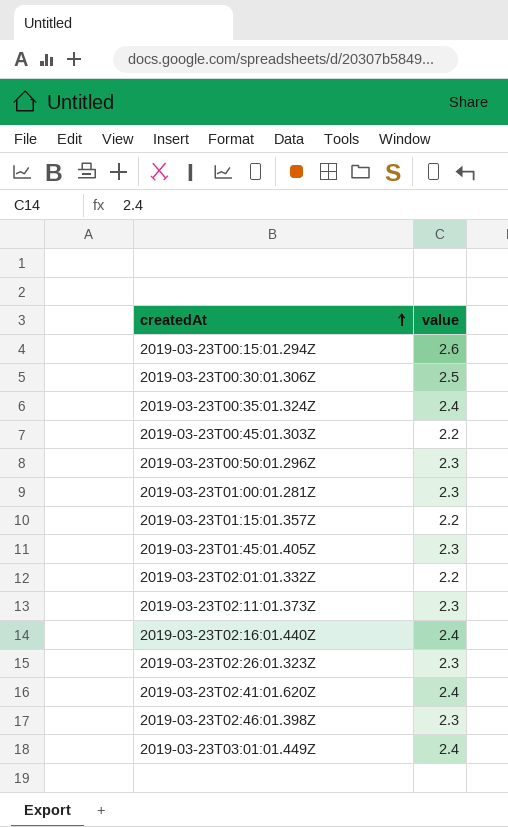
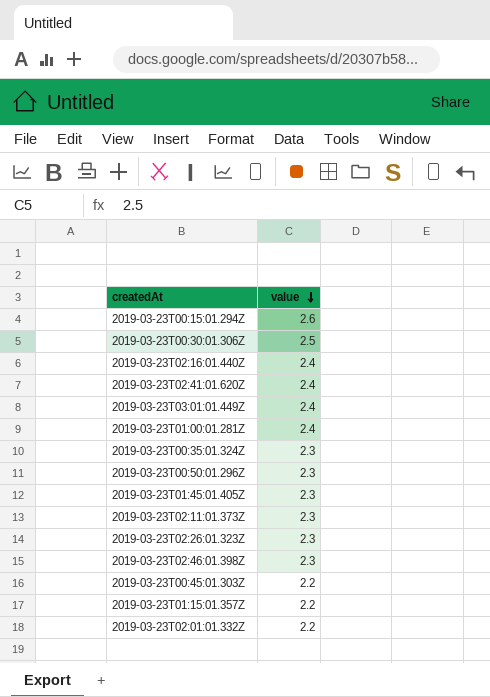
row order: createdAt ascending -> value descending
2019-03-23T01:00:01.281Z | value: 2.3 -> 2.4
2019-03-23T00:35:01.324Z | value: 2.4 -> 2.3

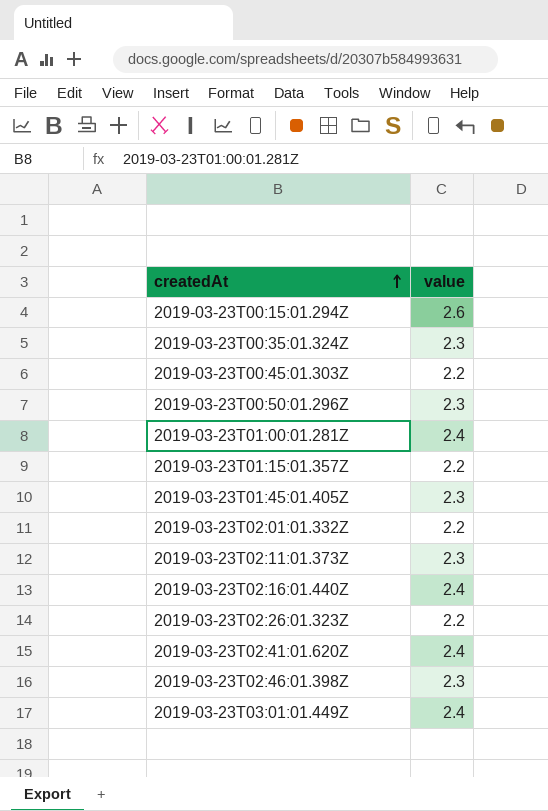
row order: value descending -> createdAt ascending
row 2019-03-23T00:30:01.306Z: 2.5 -> none
2019-03-23T02:26:01.323Z | value: 2.3 -> 2.2

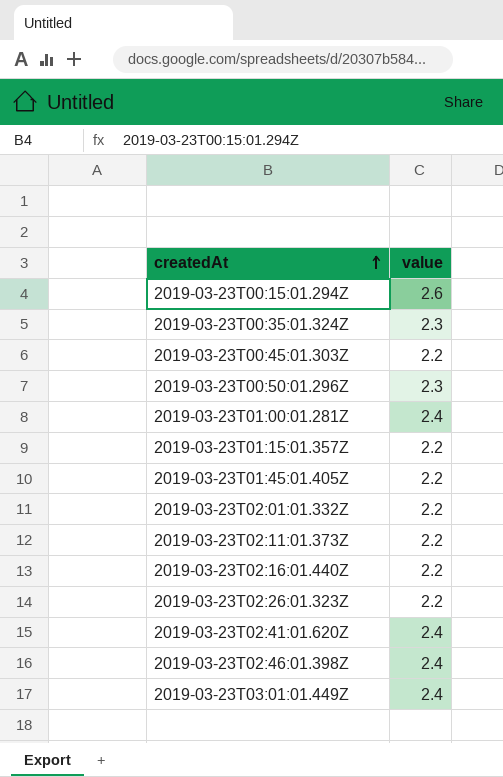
2019-03-23T01:45:01.405Z | value: 2.3 -> 2.2
2019-03-23T02:11:01.373Z | value: 2.3 -> 2.2
2019-03-23T02:16:01.440Z | value: 2.4 -> 2.2
2019-03-23T02:46:01.398Z | value: 2.3 -> 2.4

